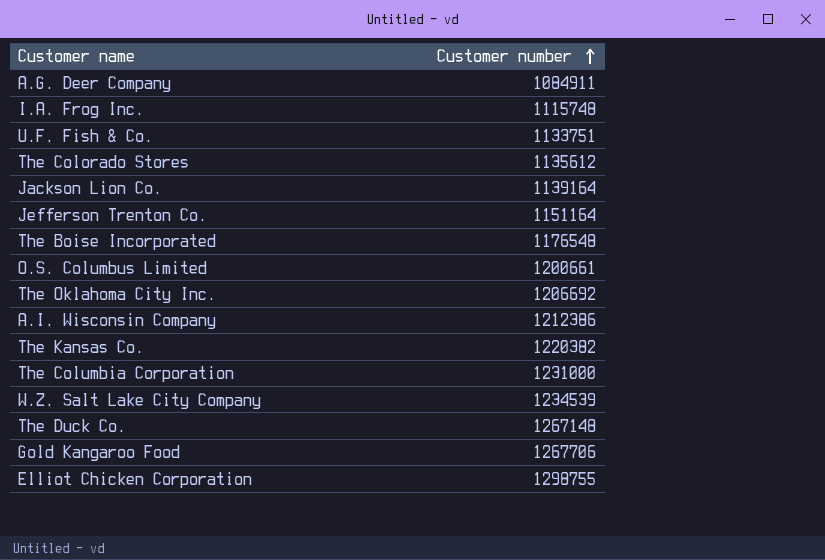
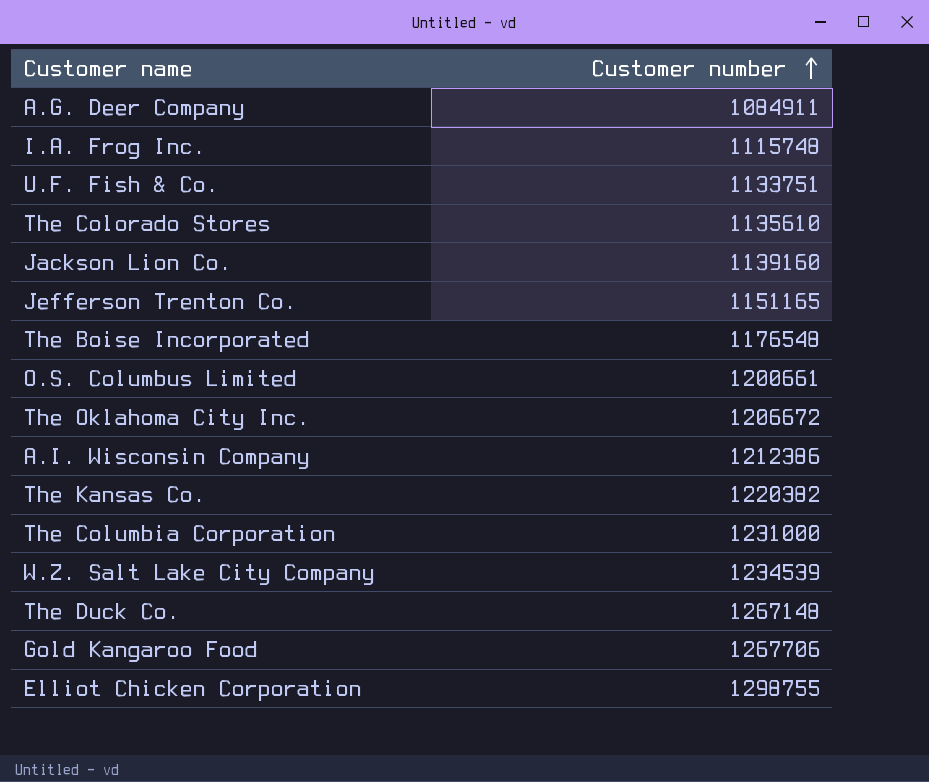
The Colorado Stores | Customer number: 1135612 -> 1135610
Jackson Lion Co. | Customer number: 1139164 -> 1139160
Jefferson Trenton Co. | Customer number: 1151164 -> 1151165
The Oklahoma City Inc. | Customer number: 1206692 -> 1206672

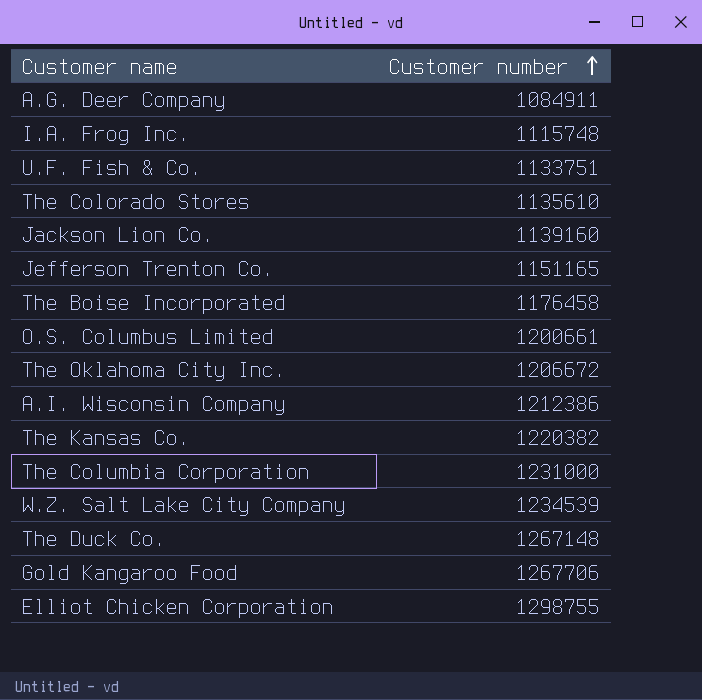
The Boise Incorporated | Customer number: 1176548 -> 1176458

